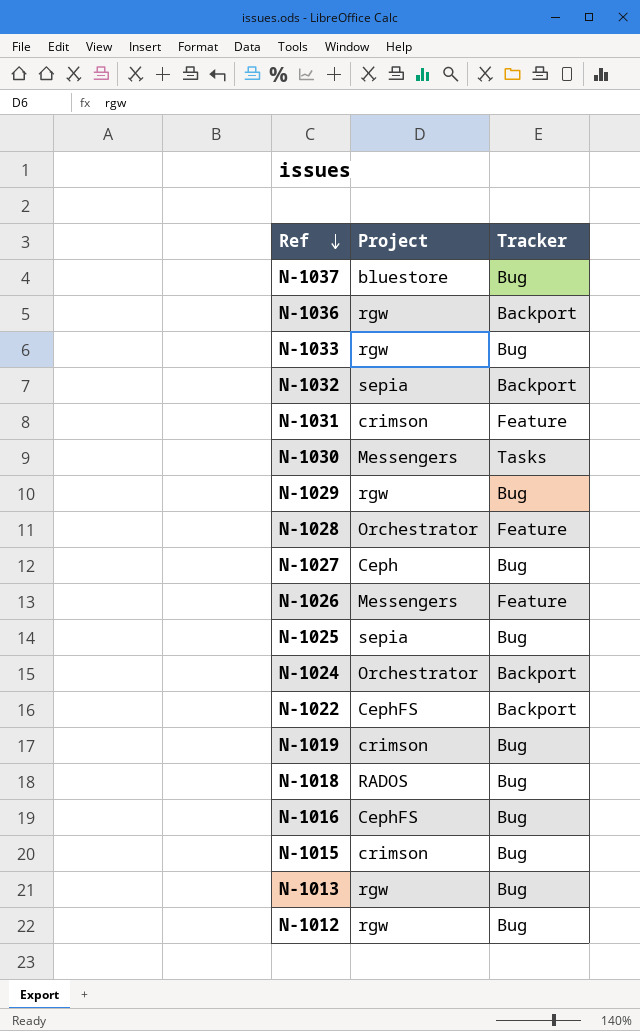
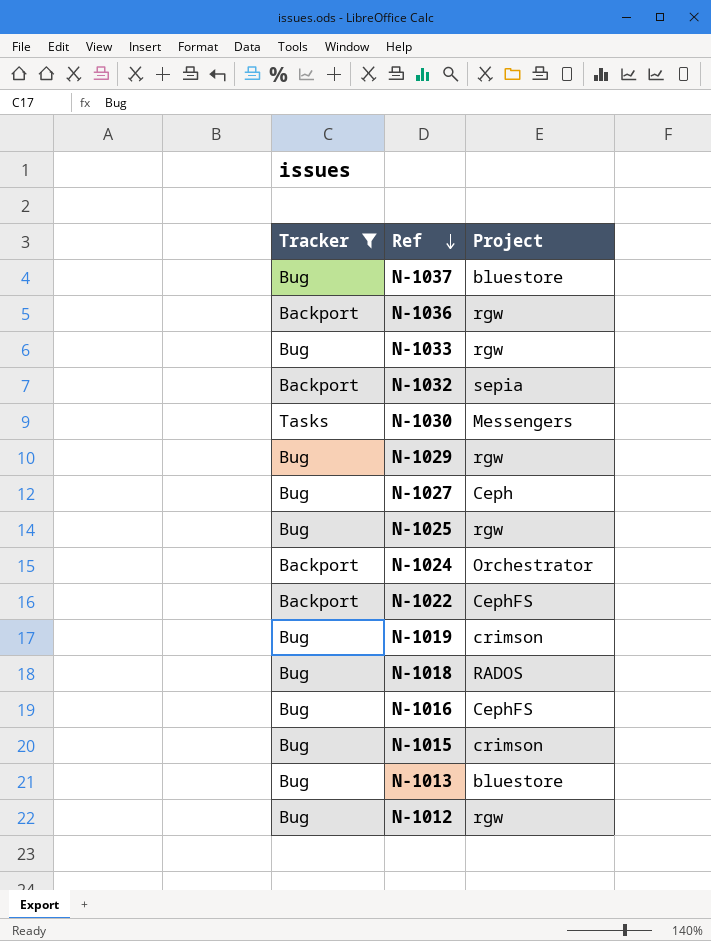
filter: none -> Tracker != Feature
column Tracker | position: 3 -> 1
N-1025 | Project: sepia -> rgw
N-1013 | Project: rgw -> bluestore

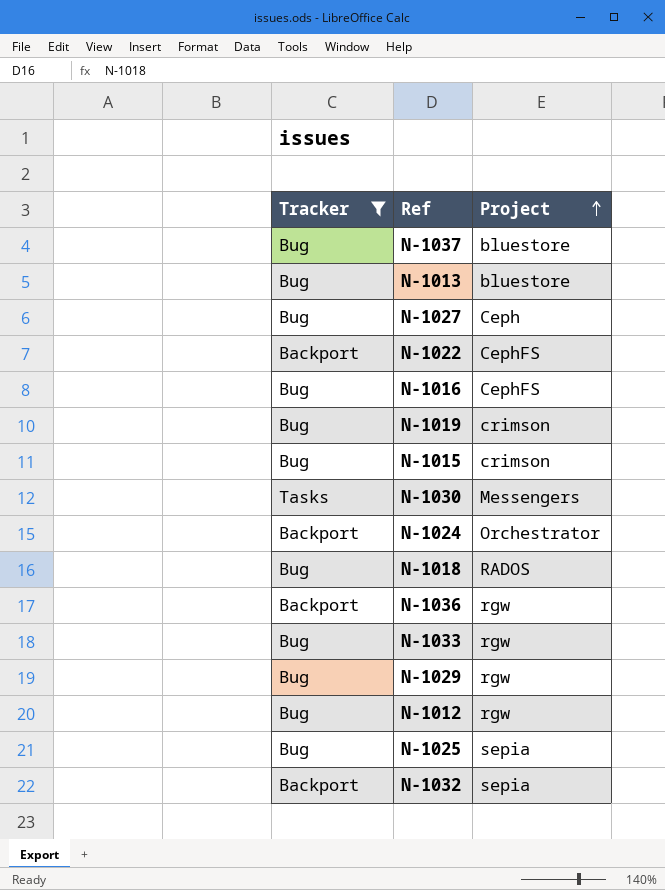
row order: Ref descending -> Project ascending
N-1025 | Project: rgw -> sepia

